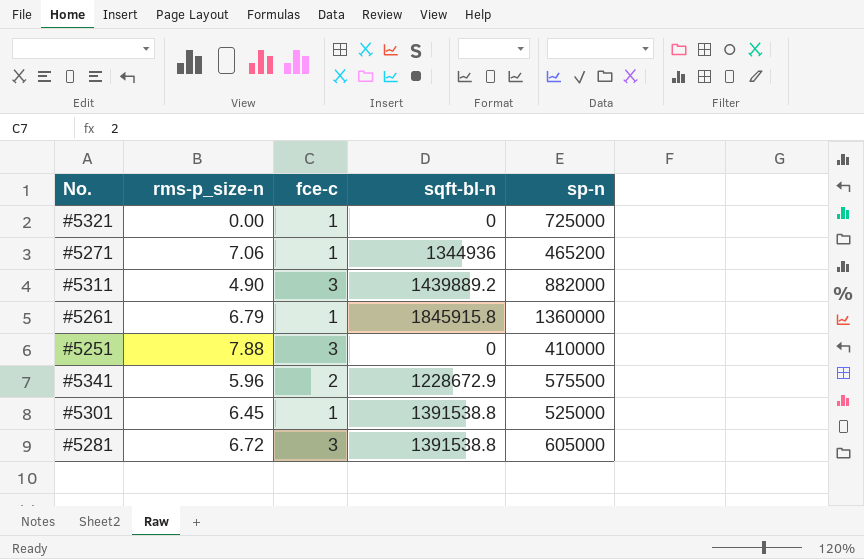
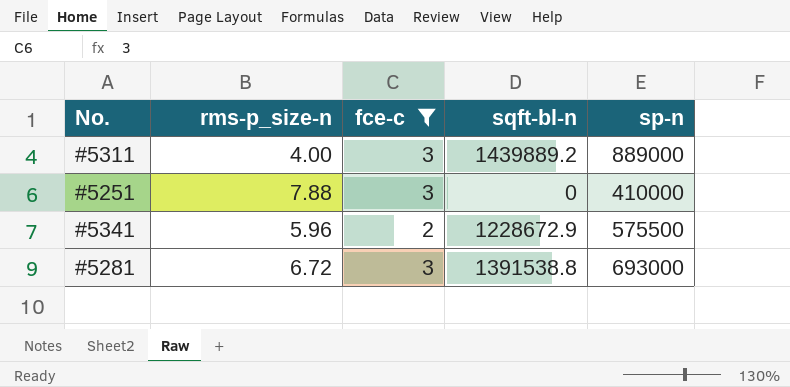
filter: none -> fce-c != 1
#5311 | rms-p_size-n: 4.90 -> 4.00
#5311 | sp-n: 882000 -> 889000
#5281 | sp-n: 605000 -> 693000

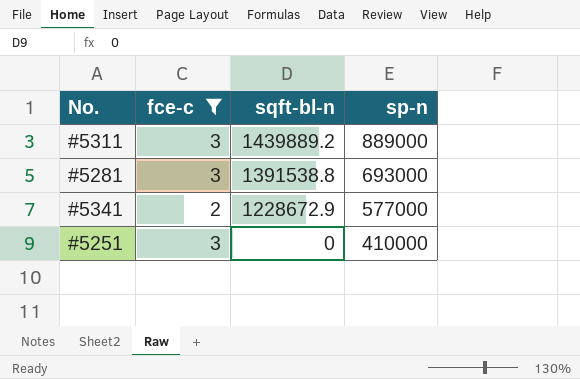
row order: none -> sqft-bl-n descending
column rms-p_size-n | position: 2 -> none
#5341 | sp-n: 575500 -> 577000

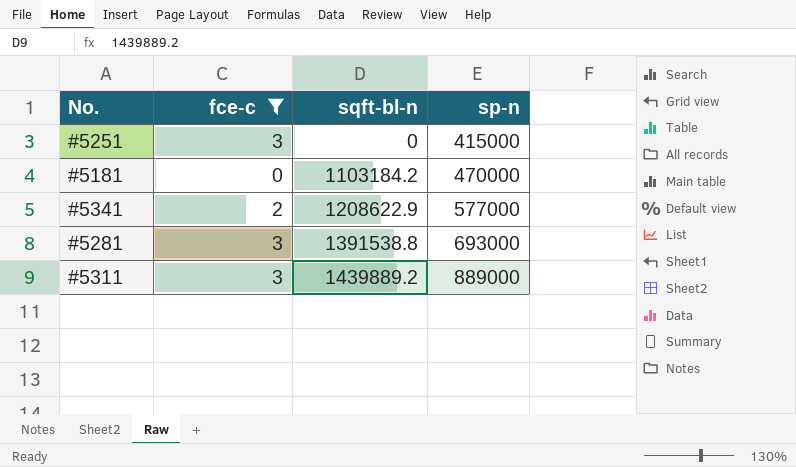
row order: sqft-bl-n descending -> sqft-bl-n ascending
#5251 | sp-n: 410000 -> 415000
row #5181: none -> 0 | 1103184.2 | 470000
#5341 | sqft-bl-n: 1228672.9 -> 1208622.9

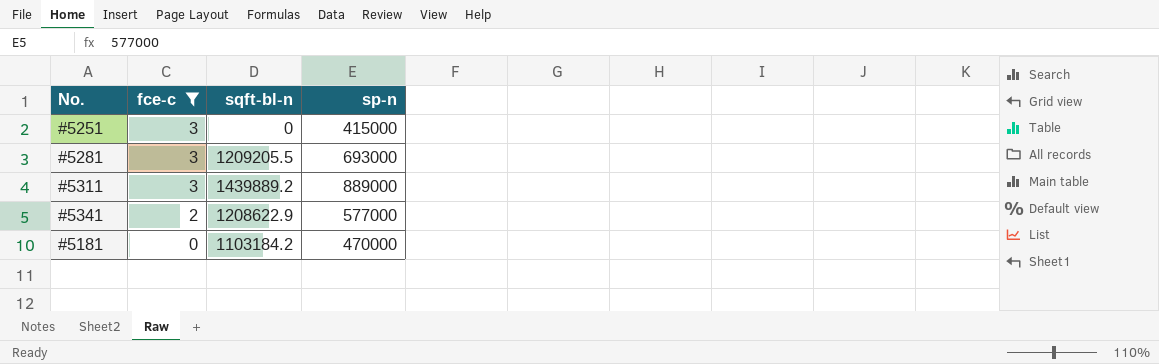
row order: sqft-bl-n ascending -> fce-c descending
#5281 | sqft-bl-n: 1391538.8 -> 1209205.5

